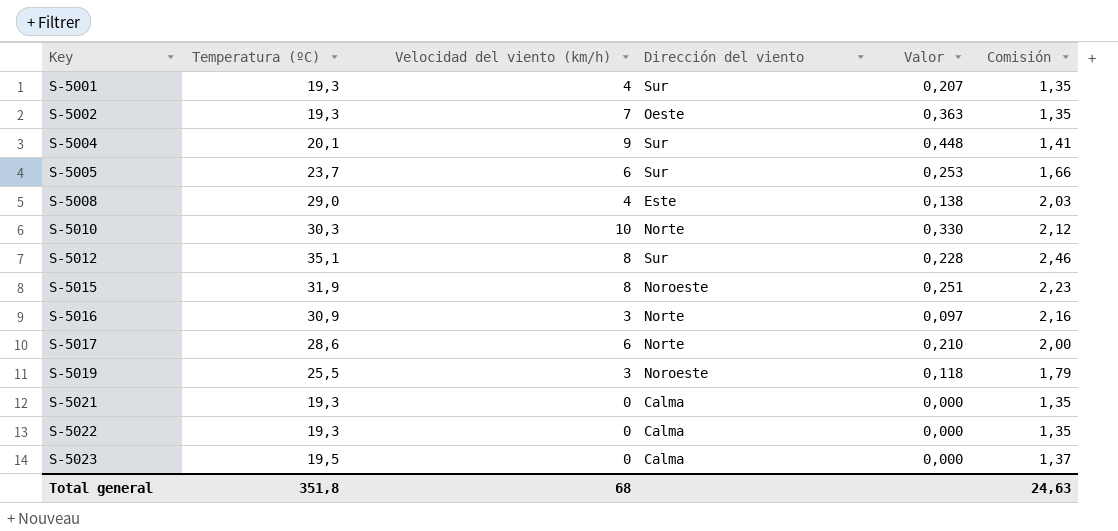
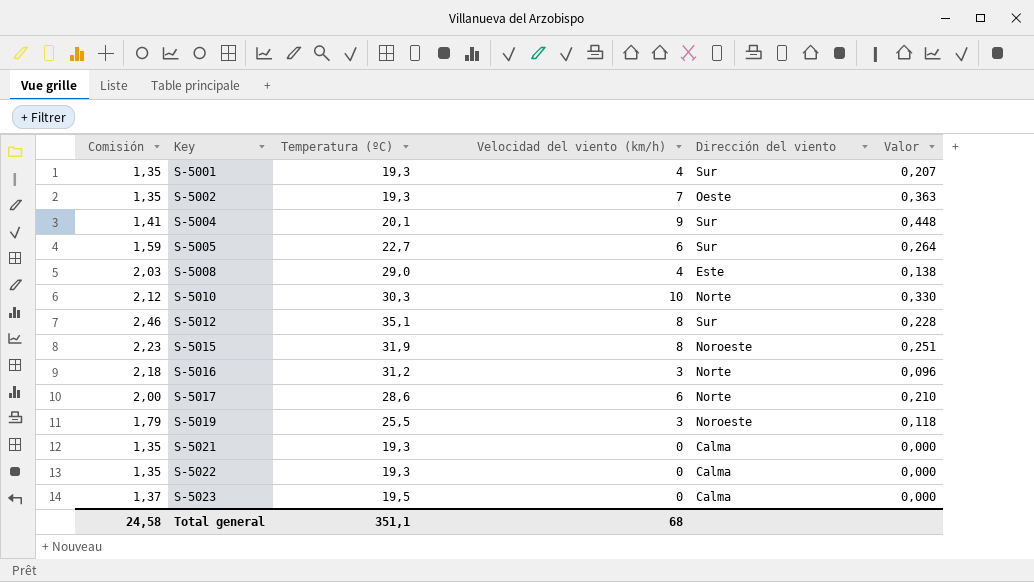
column Comisión | position: 6 -> 1
S-5005 | Comisión: 1,66 -> 1,59
S-5005 | Temperatura (ºC): 23,7 -> 22,7
S-5005 | Valor: 0,253 -> 0,264
S-5016 | Comisión: 2,16 -> 2,18
S-5016 | Temperatura (ºC): 30,9 -> 31,2
S-5016 | Valor: 0,097 -> 0,096
Total general | Comisión: 24,63 -> 24,58
Total general | Temperatura (ºC): 351,8 -> 351,1

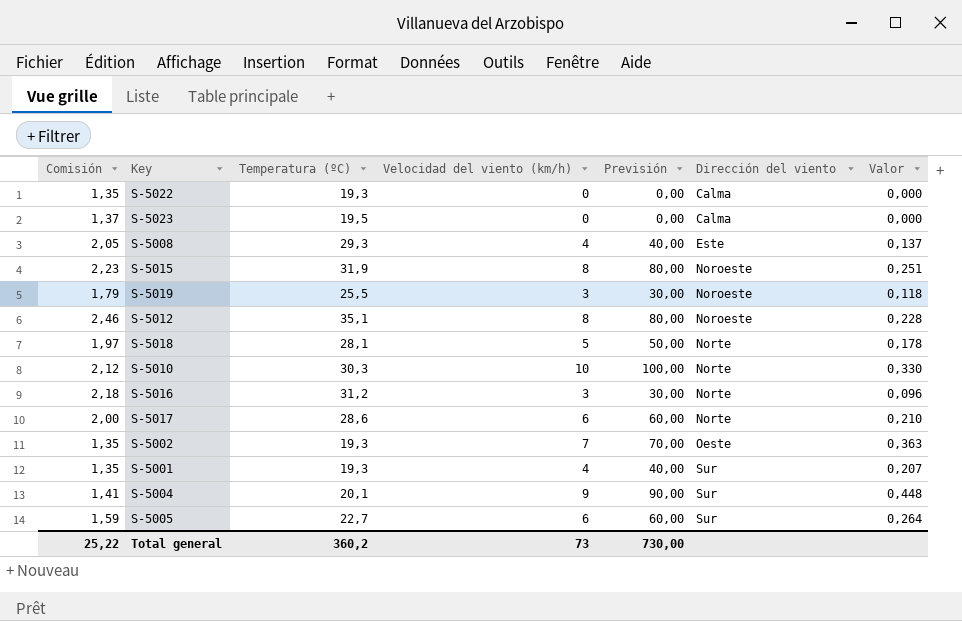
row order: Key ascending -> Dirección del viento ascending
column Previsión | formula: none -> [Velocidad del viento (km/h)] * 10
row S-5021: 1,35 | 19,3 | 0 | Calma | 0,000 -> none
S-5008 | Comisión: 2,03 -> 2,05
S-5008 | Temperatura (ºC): 29,0 -> 29,3
S-5008 | Valor: 0,138 -> 0,137
S-5012 | Dirección del viento: Sur -> Noroeste
row S-5018: none -> 1,97 | 28,1 | 5 | 50,00 | Norte | 0,178
Total general | Comisión: 24,58 -> 25,22
Total general | Temperatura (ºC): 351,1 -> 360,2
Total general | Velocidad del viento (km/h): 68 -> 73

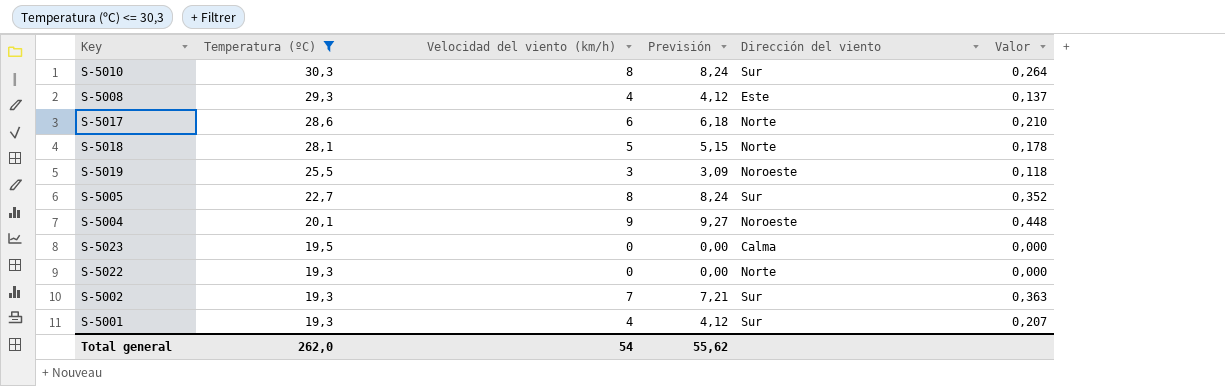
filter: none -> Temperatura (ºC) <= 30,3
row order: Dirección del viento ascending -> Temperatura (ºC) descending
column Comisión | formula: [Temperatura (ºC)] * 0,07 -> none
column Previsión | formula: [Velocidad del viento (km/h)] * 10 -> [Velocidad del viento (km/h)] * 1,03
S-5010 | Velocidad del viento (km/h): 10 -> 8
S-5010 | Dirección del viento: Norte -> Sur
S-5010 | Valor: 0,330 -> 0,264
S-5005 | Velocidad del viento (km/h): 6 -> 8
S-5005 | Valor: 0,264 -> 0,352
S-5004 | Dirección del viento: Sur -> Noroeste
S-5022 | Dirección del viento: Calma -> Norte
S-5002 | Dirección del viento: Oeste -> Sur
Total general | Temperatura (ºC): 360,2 -> 262,0
Total general | Velocidad del viento (km/h): 73 -> 54
Total general | Previsión: 730,00 -> 55,62

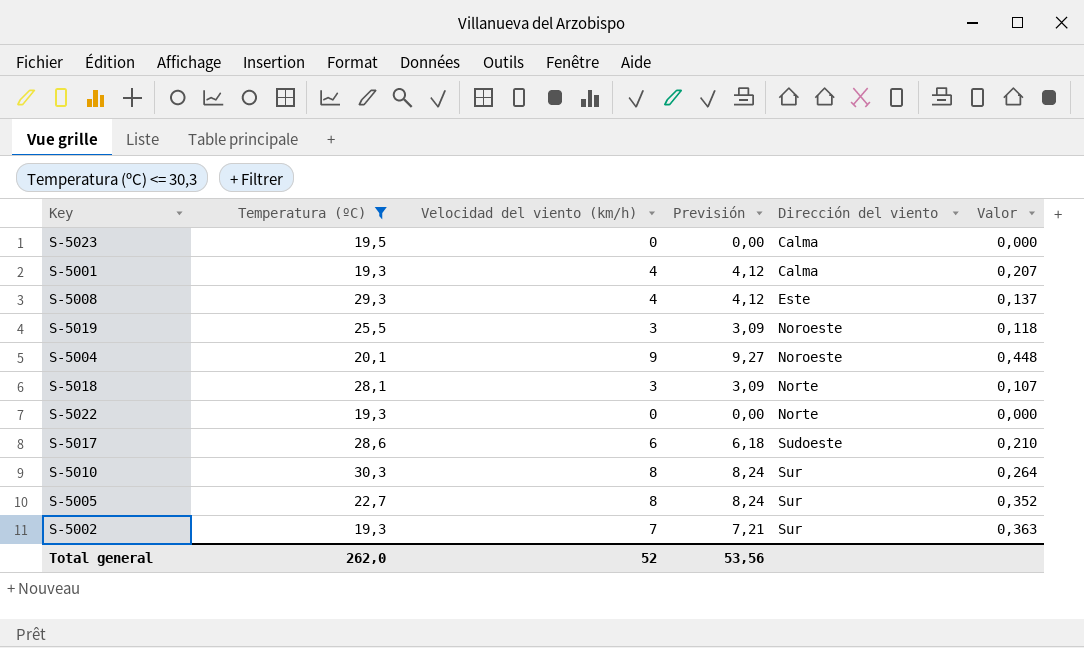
row order: Temperatura (ºC) descending -> Dirección del viento ascending
S-5001 | Dirección del viento: Sur -> Calma
S-5018 | Velocidad del viento (km/h): 5 -> 3
S-5018 | Previsión: 5,15 -> 3,09
S-5018 | Valor: 0,178 -> 0,107
S-5017 | Dirección del viento: Norte -> Sudoeste
Total general | Velocidad del viento (km/h): 54 -> 52
Total general | Previsión: 55,62 -> 53,56

